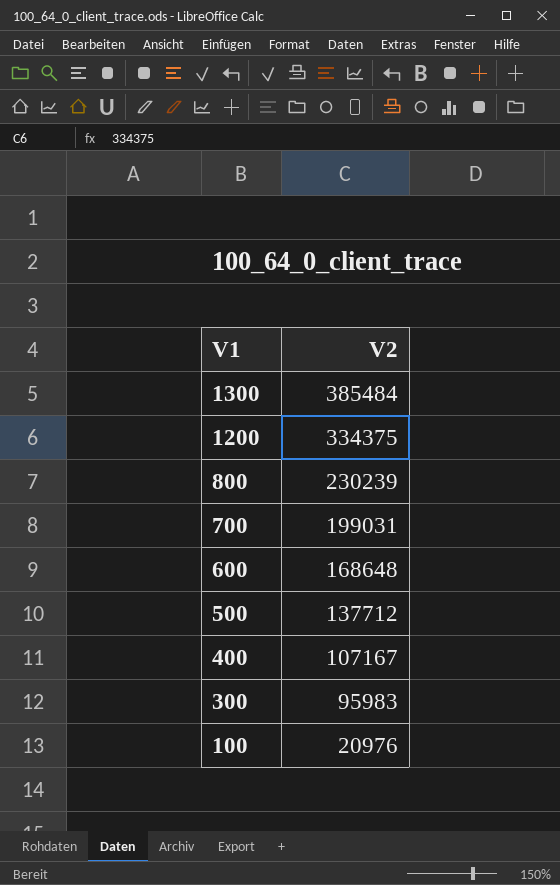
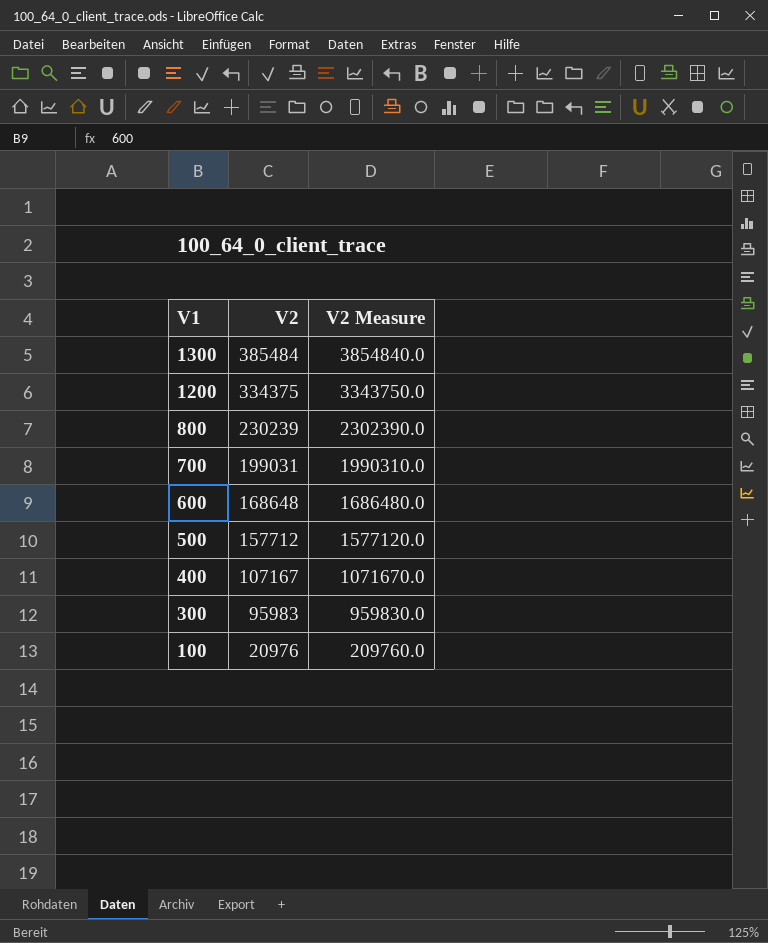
column V2 Measure | formula: none -> [V2] * 10
500 | V2: 137712 -> 157712

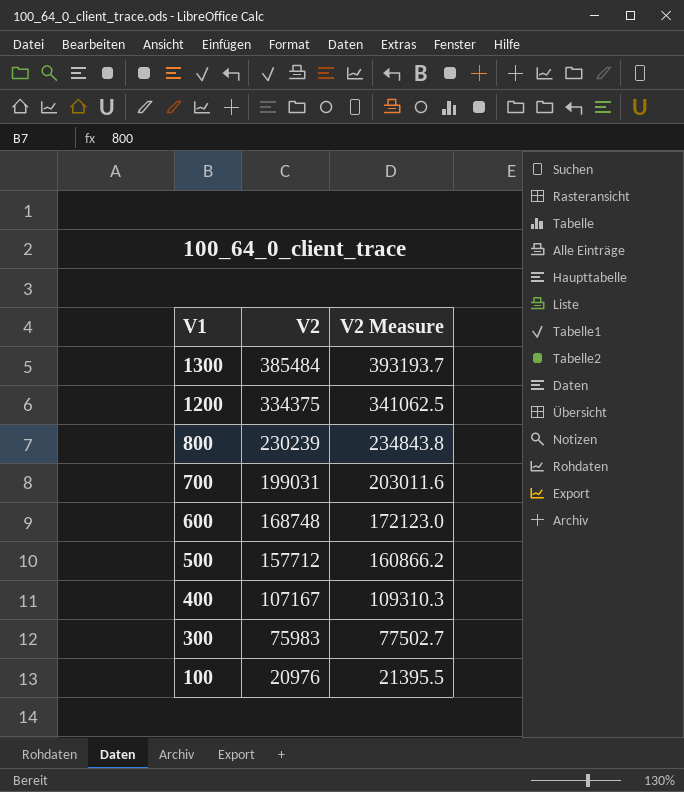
column V2 Measure | formula: [V2] * 10 -> [V2] * 1.02
600 | V2: 168648 -> 168748
300 | V2: 95983 -> 75983

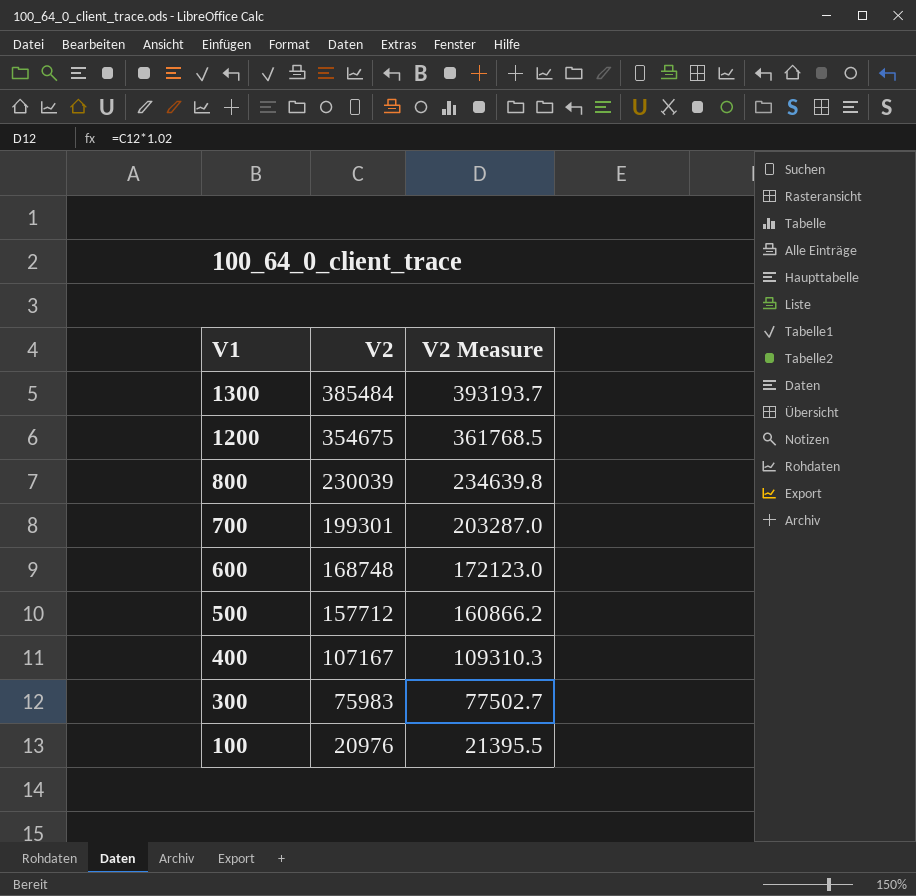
1200 | V2: 334375 -> 354675
1200 | V2 Measure: 341062.5 -> 361768.5
800 | V2: 230239 -> 230039
800 | V2 Measure: 234843.8 -> 234639.8
700 | V2: 199031 -> 199301
700 | V2 Measure: 203011.6 -> 203287.0

